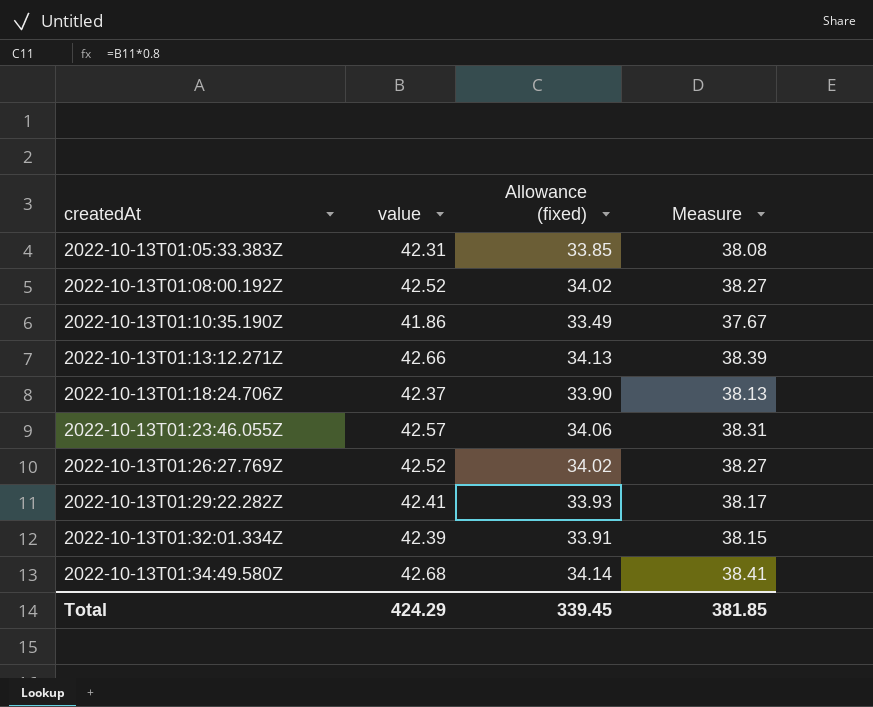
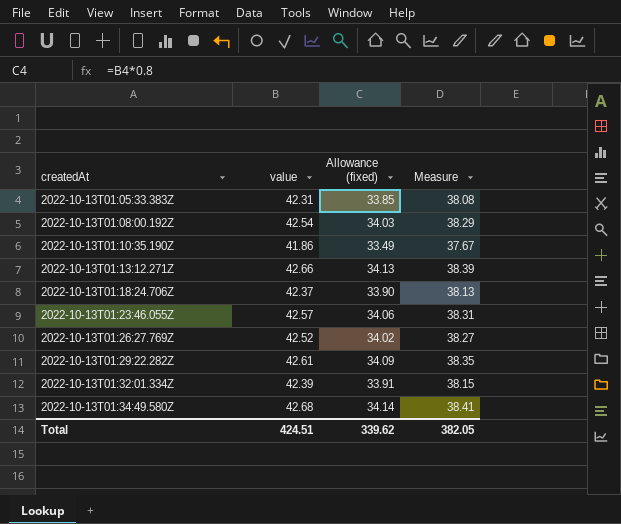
2022-10-13T01:08:00.192Z | value: 42.52 -> 42.54
2022-10-13T01:08:00.192Z | Allowance (fixed): 34.02 -> 34.03
2022-10-13T01:08:00.192Z | Measure: 38.27 -> 38.29
2022-10-13T01:29:22.282Z | value: 42.41 -> 42.61
2022-10-13T01:29:22.282Z | Allowance (fixed): 33.93 -> 34.09
2022-10-13T01:29:22.282Z | Measure: 38.17 -> 38.35
Total | value: 424.29 -> 424.51
Total | Allowance (fixed): 339.45 -> 339.62
Total | Measure: 381.85 -> 382.05

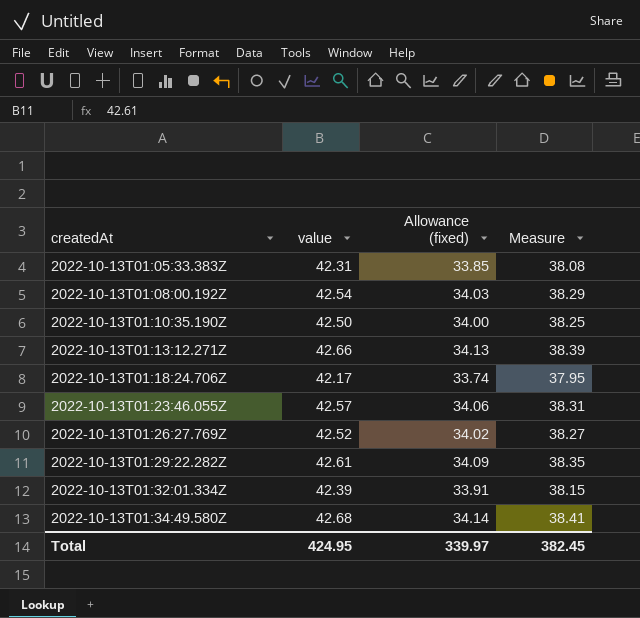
2022-10-13T01:10:35.190Z | value: 41.86 -> 42.50
2022-10-13T01:10:35.190Z | Allowance (fixed): 33.49 -> 34.00
2022-10-13T01:10:35.190Z | Measure: 37.67 -> 38.25
2022-10-13T01:18:24.706Z | value: 42.37 -> 42.17
2022-10-13T01:18:24.706Z | Allowance (fixed): 33.90 -> 33.74
2022-10-13T01:18:24.706Z | Measure: 38.13 -> 37.95
Total | value: 424.51 -> 424.95
Total | Allowance (fixed): 339.62 -> 339.97
Total | Measure: 382.05 -> 382.45

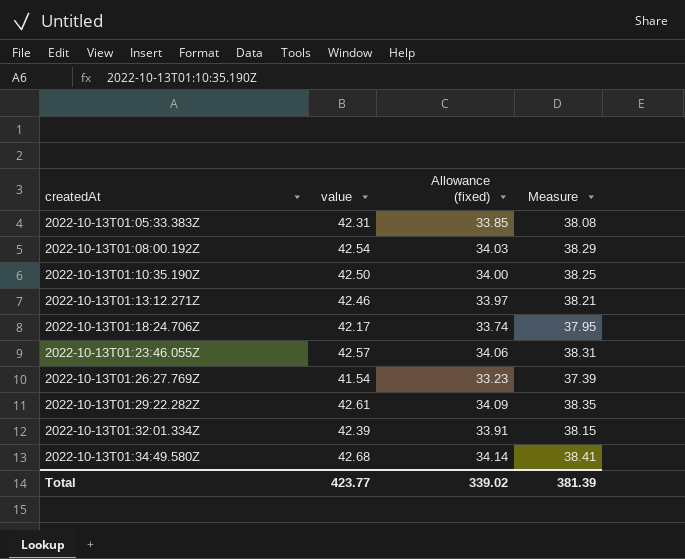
2022-10-13T01:13:12.271Z | value: 42.66 -> 42.46
2022-10-13T01:13:12.271Z | Allowance (fixed): 34.13 -> 33.97
2022-10-13T01:13:12.271Z | Measure: 38.39 -> 38.21
2022-10-13T01:26:27.769Z | value: 42.52 -> 41.54
2022-10-13T01:26:27.769Z | Allowance (fixed): 34.02 -> 33.23
2022-10-13T01:26:27.769Z | Measure: 38.27 -> 37.39
Total | value: 424.95 -> 423.77
Total | Allowance (fixed): 339.97 -> 339.02
Total | Measure: 382.45 -> 381.39

